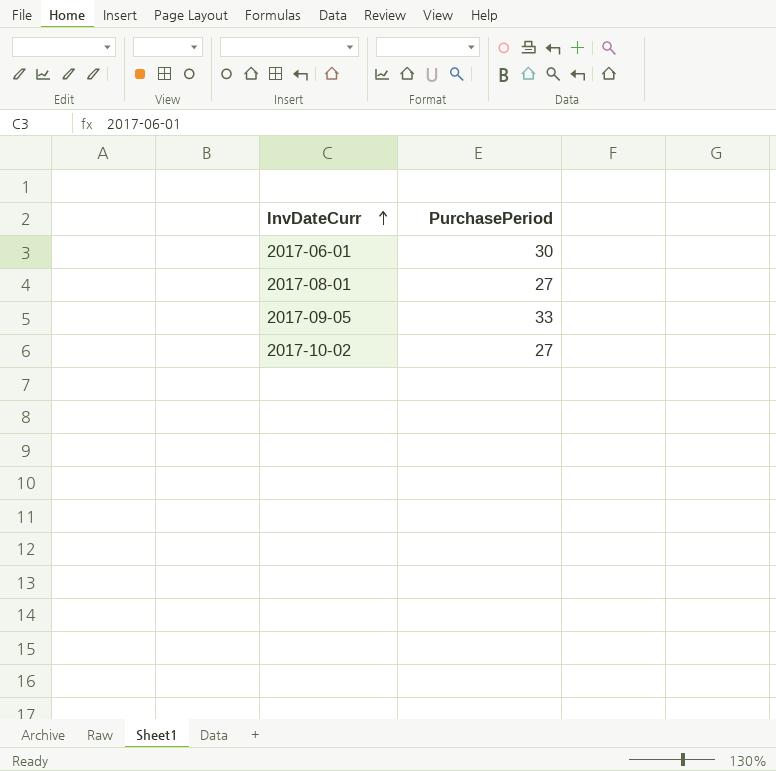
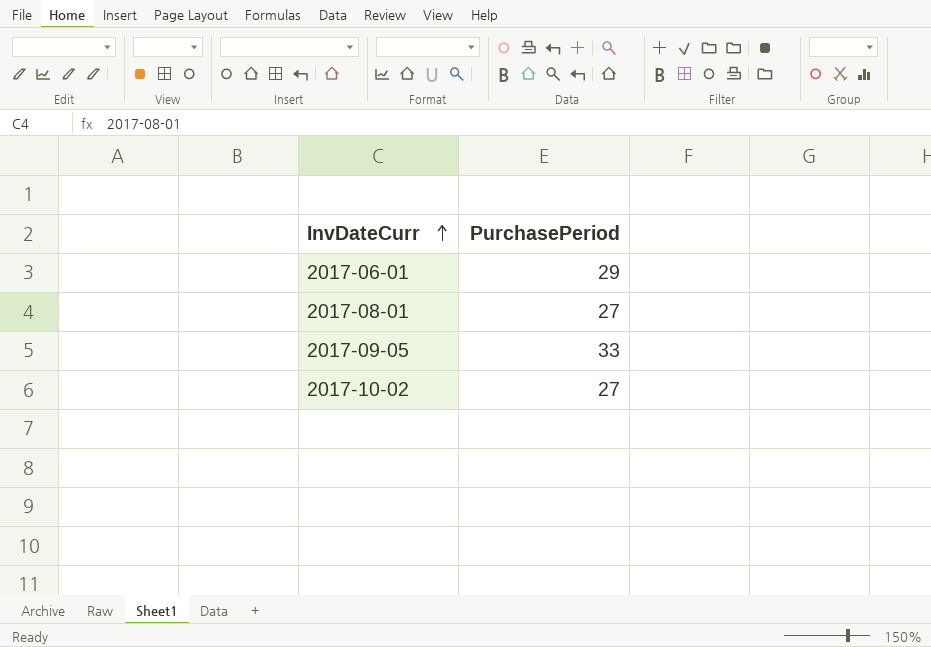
2017-06-01 | PurchasePeriod: 30 -> 29

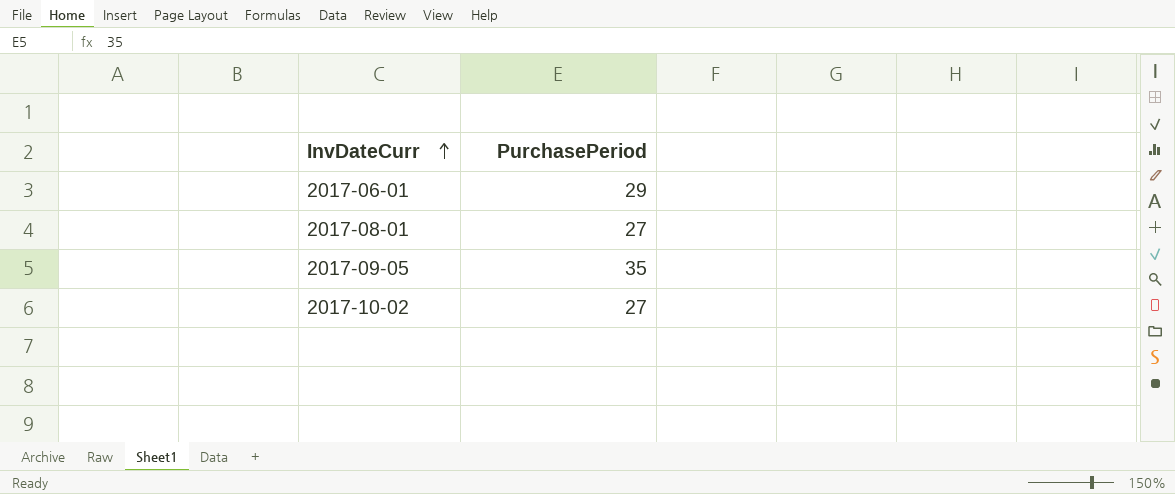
2017-09-05 | PurchasePeriod: 33 -> 35

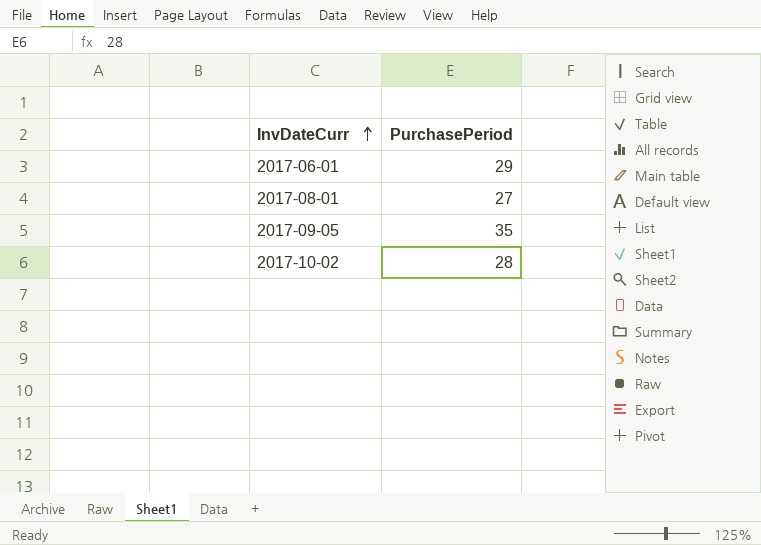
2017-10-02 | PurchasePeriod: 27 -> 28

